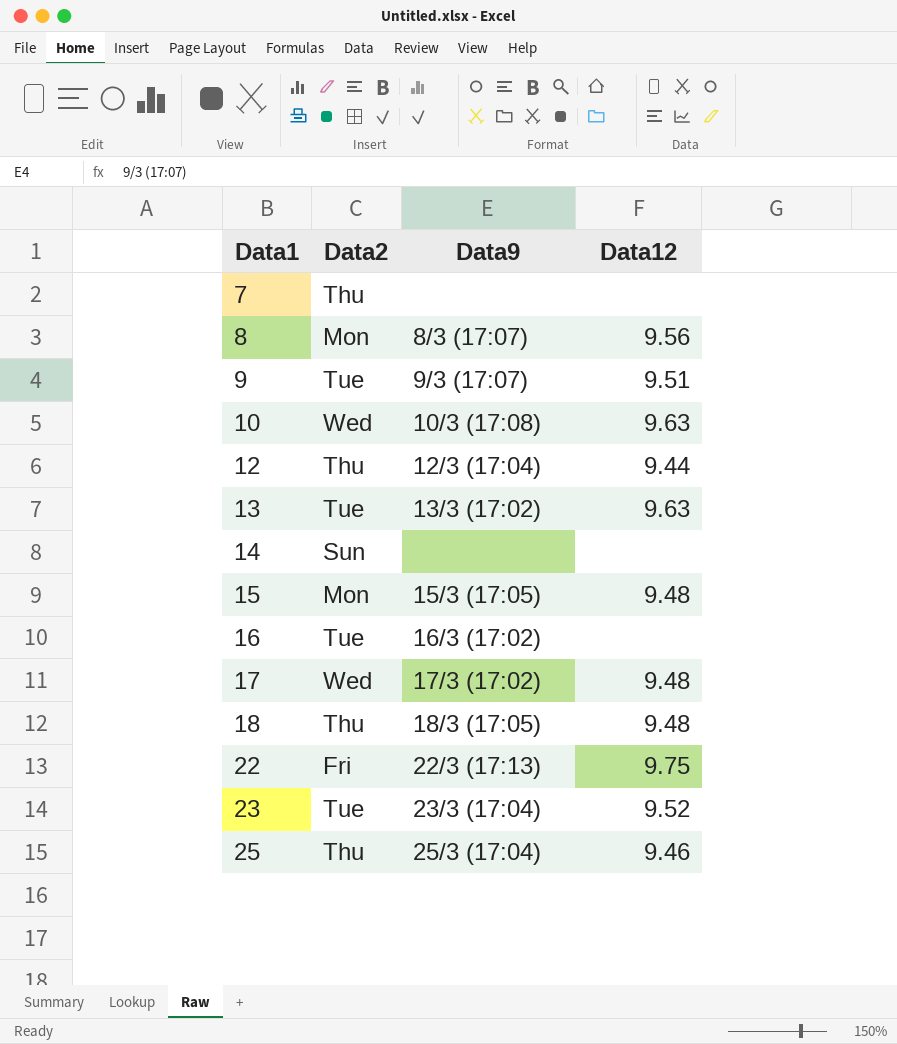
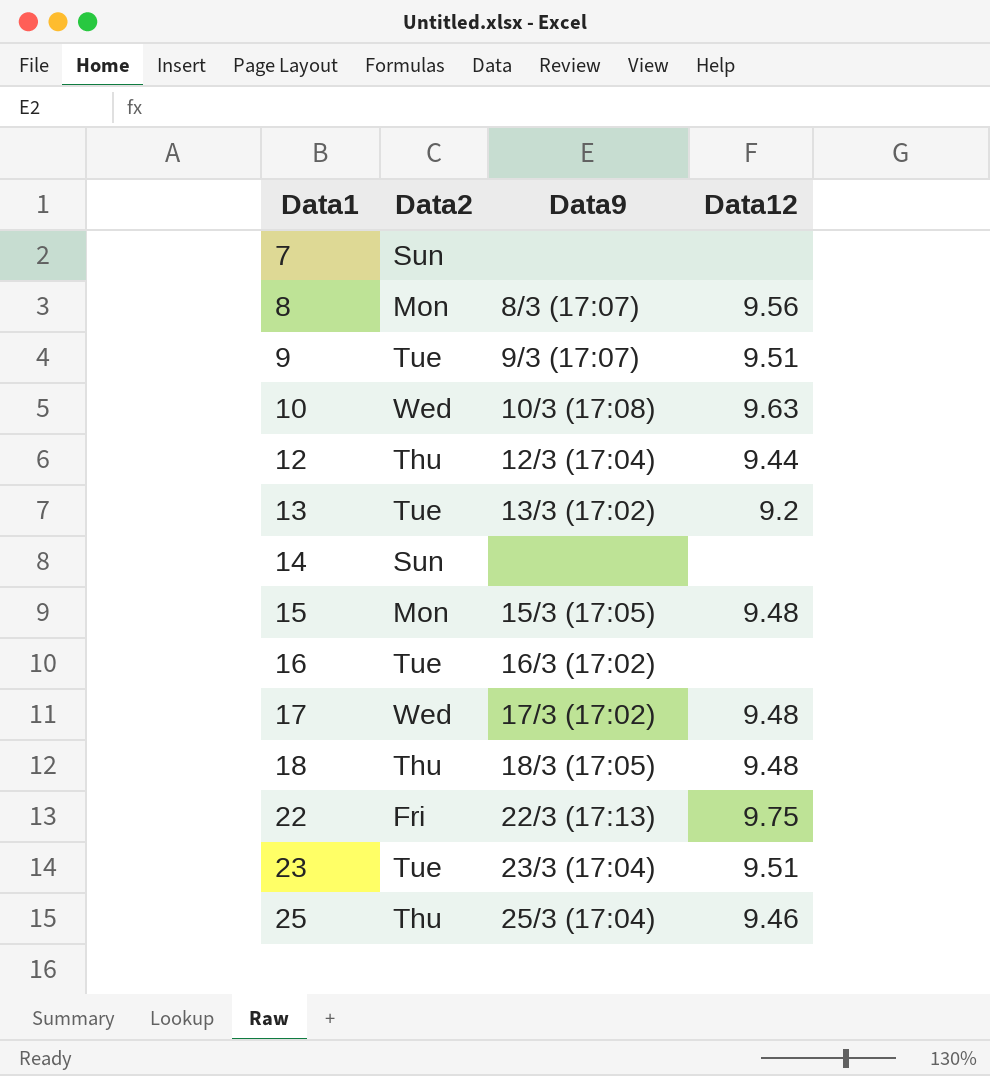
7 | Data2: Thu -> Sun
13 | Data12: 9.63 -> 9.2
23 | Data12: 9.52 -> 9.51

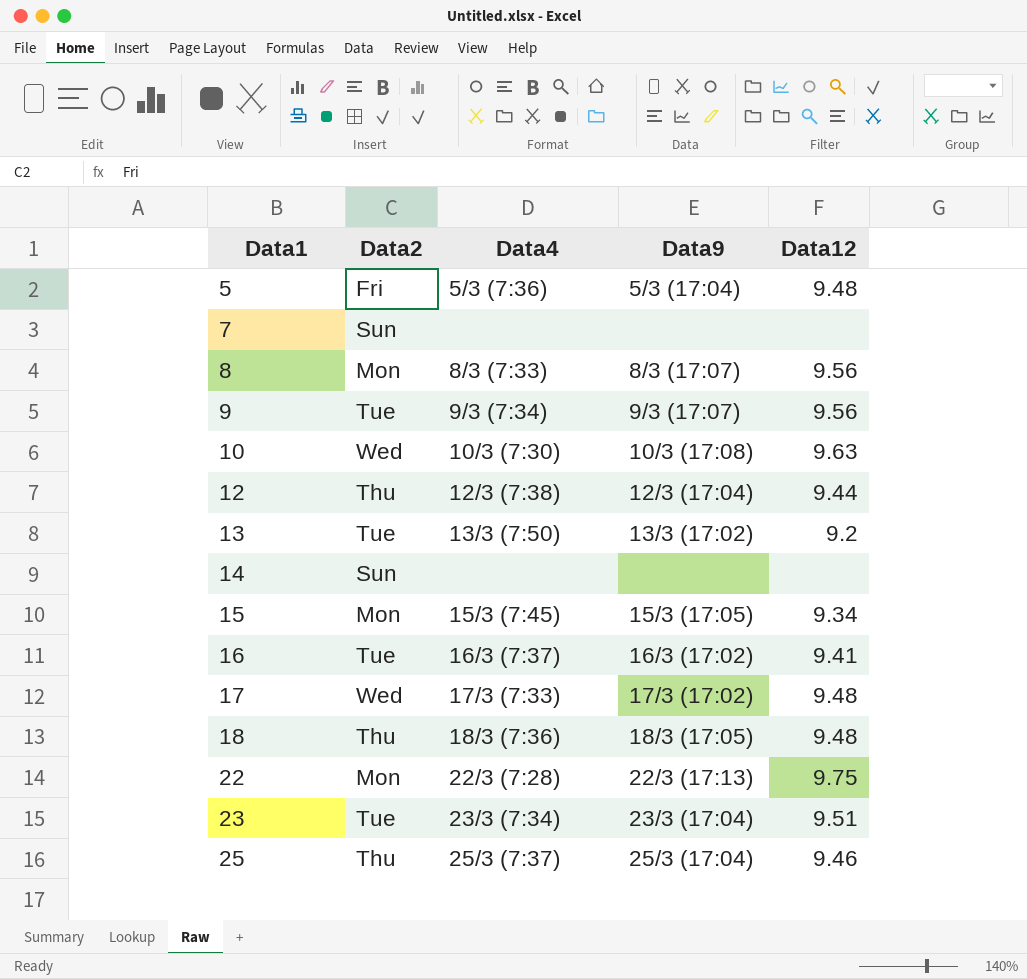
column Data4 | position: none -> 3
row 5: none -> Fri | 5/3 (7:36) | 5/3 (17:04) | 9.48
9 | Data12: 9.51 -> 9.56
15 | Data12: 9.48 -> 9.34
16 | Data12: none -> 9.41
22 | Data2: Fri -> Mon

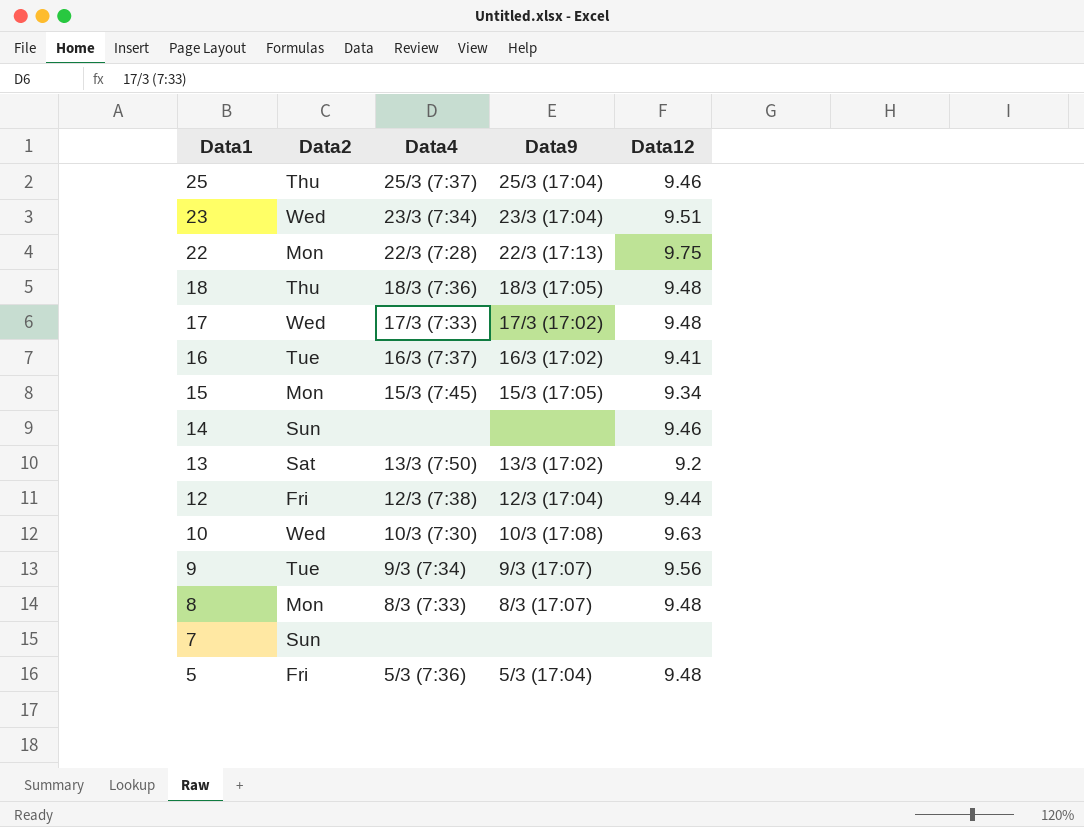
row order: Data1 ascending -> Data1 descending
23 | Data2: Tue -> Wed
14 | Data12: none -> 9.46
13 | Data2: Tue -> Sat
12 | Data2: Thu -> Fri
8 | Data12: 9.56 -> 9.48

